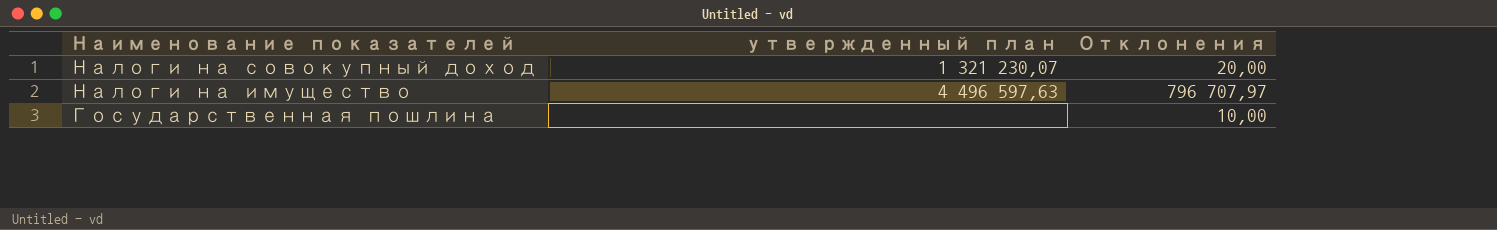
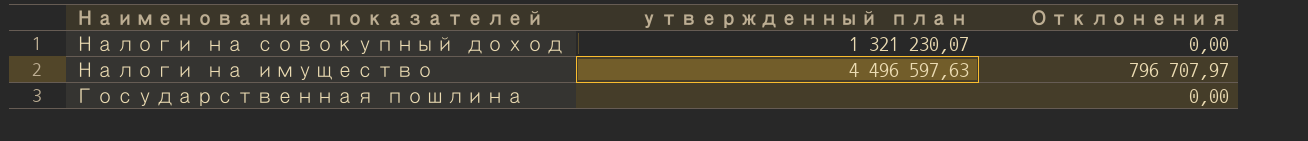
Налоги на совокупный доход | Отклонения: 20,00 -> 0,00
Государственная пошлина | Отклонения: 10,00 -> 0,00

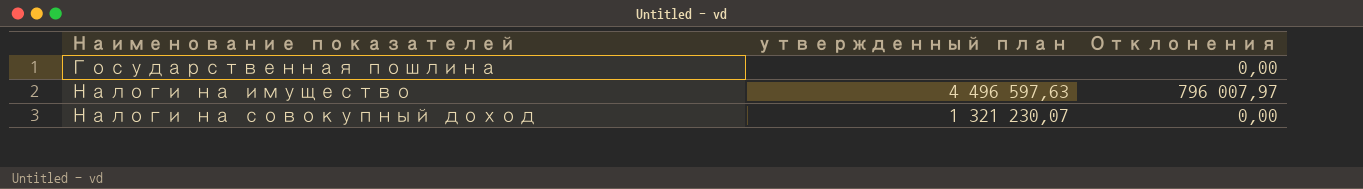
row order: Наименование показателей descending -> Наименование показателей ascending
Налоги на имущество | Отклонения: 796 707,97 -> 796 007,97

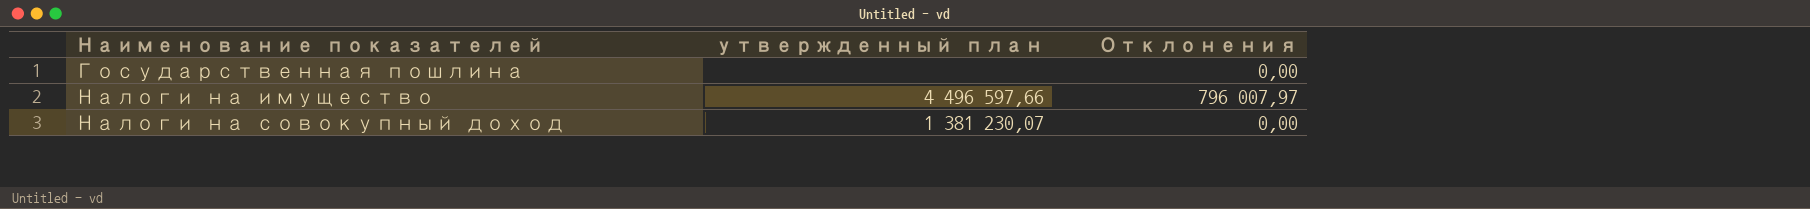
Налоги на имущество | утвержденный план: 4 496 597,63 -> 4 496 597,66
Налоги на совокупный доход | утвержденный план: 1 321 230,07 -> 1 381 230,07

